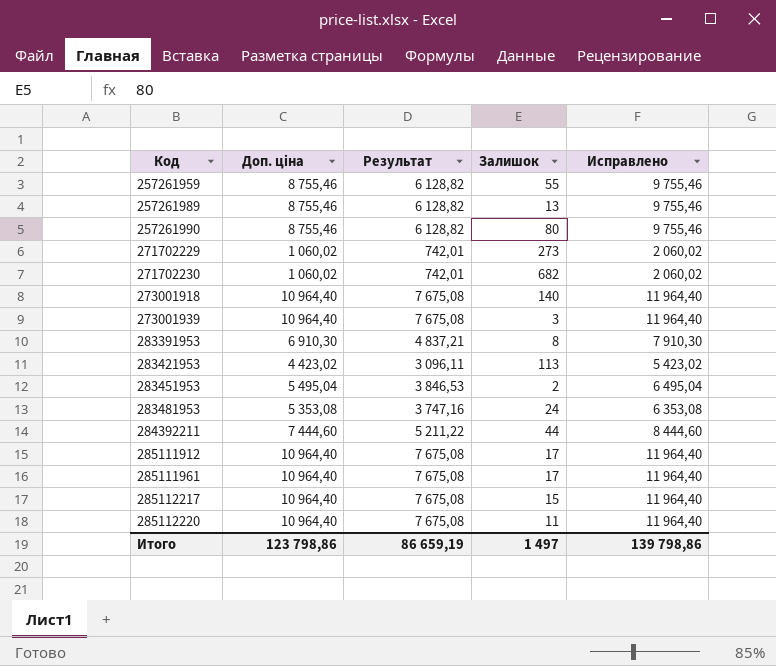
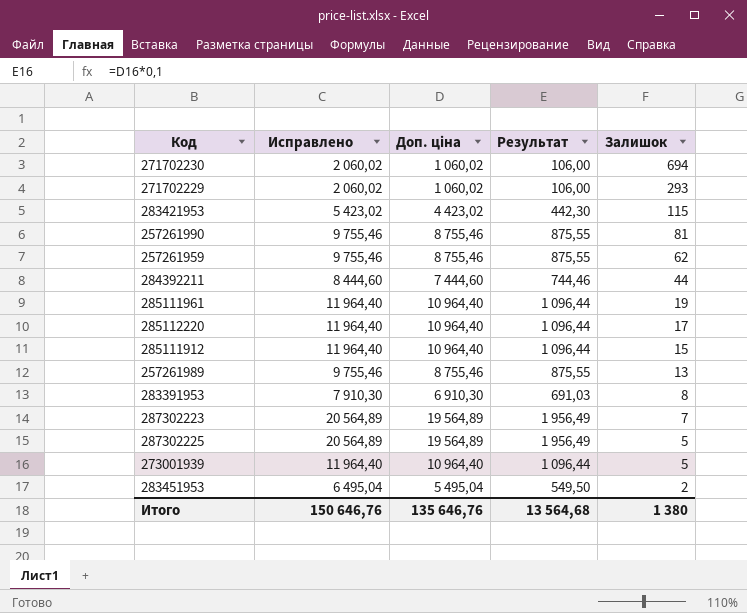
row order: Код ascending -> Залишок descending
column Исправлено | position: 5 -> 2
column Результат | formula: [Доп. ціна] * 0,7 -> [Доп. ціна] * 0,1
row 273001918: 10 964,40 | 7 675,08 | 140 | 11 964,40 -> none
row 283481953: 5 353,08 | 3 747,16 | 24 | 6 353,08 -> none
row 285112217: 10 964,40 | 7 675,08 | 15 | 11 964,40 -> none
271702230 | Залишок: 682 -> 694
271702229 | Залишок: 273 -> 293
283421953 | Залишок: 113 -> 115
257261990 | Залишок: 80 -> 81
257261959 | Залишок: 55 -> 62
285111961 | Залишок: 17 -> 19
285112220 | Залишок: 11 -> 17
285111912 | Залишок: 17 -> 15
row 287302223: none -> 20 564,89 | 19 564,89 | 1 956,49 | 7
row 287302225: none -> 20 564,89 | 19 564,89 | 1 956,49 | 5
273001939 | Залишок: 3 -> 5
Итого | Исправлено: 139 798,86 -> 150 646,76
Итого | Доп. ціна: 123 798,86 -> 135 646,76
Итого | Результат: 86 659,19 -> 13 564,68
Итого | Залишок: 1 497 -> 1 380

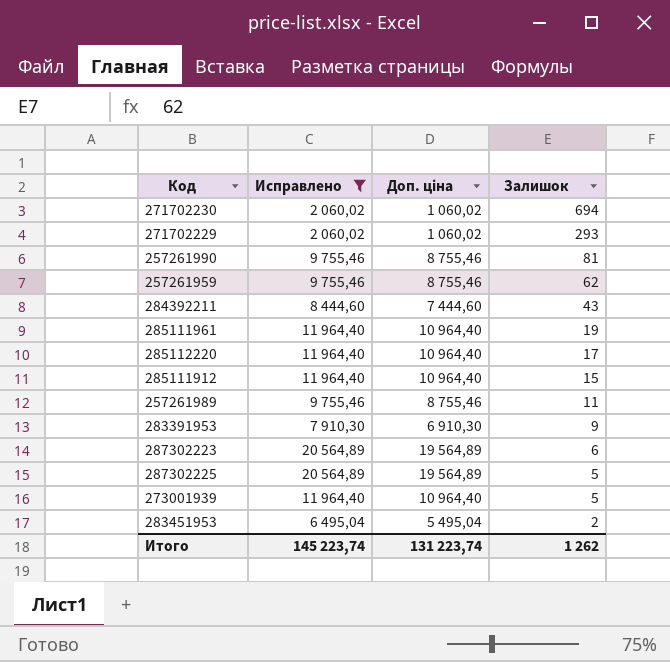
filter: none -> Исправлено != 5 423,02
column Результат | formula: [Доп. ціна] * 0,1 -> none
284392211 | Залишок: 44 -> 43
257261989 | Залишок: 13 -> 11
283391953 | Залишок: 8 -> 9
287302223 | Залишок: 7 -> 6
Итого | Исправлено: 150 646,76 -> 145 223,74
Итого | Доп. ціна: 135 646,76 -> 131 223,74
Итого | Залишок: 1 380 -> 1 262

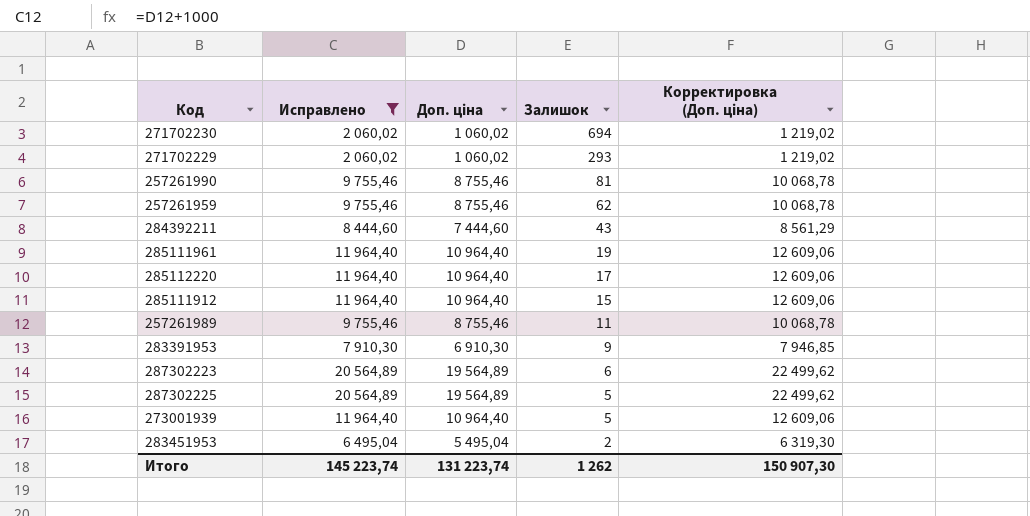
column Корректировка (Доп. ціна) | formula: none -> [Доп. ціна] * 1,15

